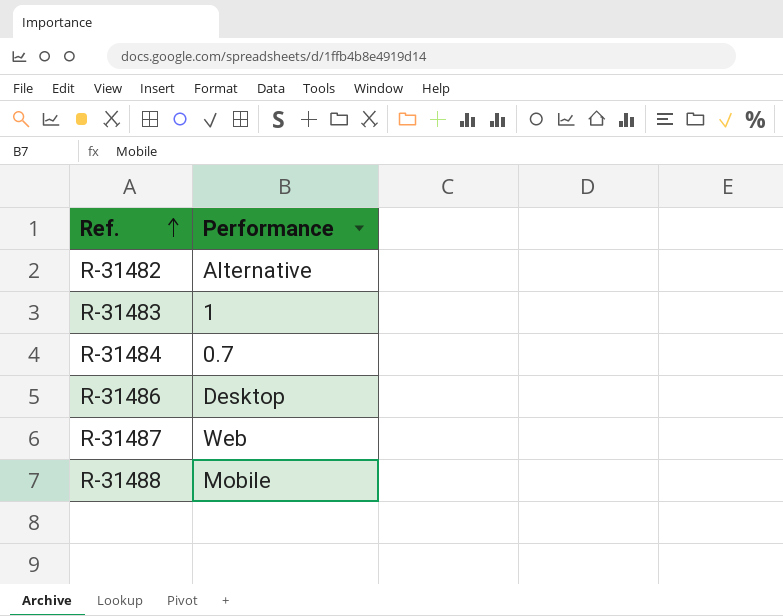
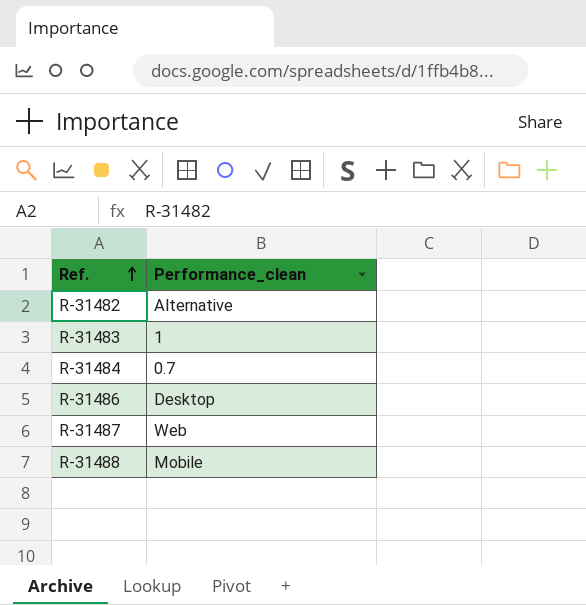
column name: Performance -> Performance_clean

